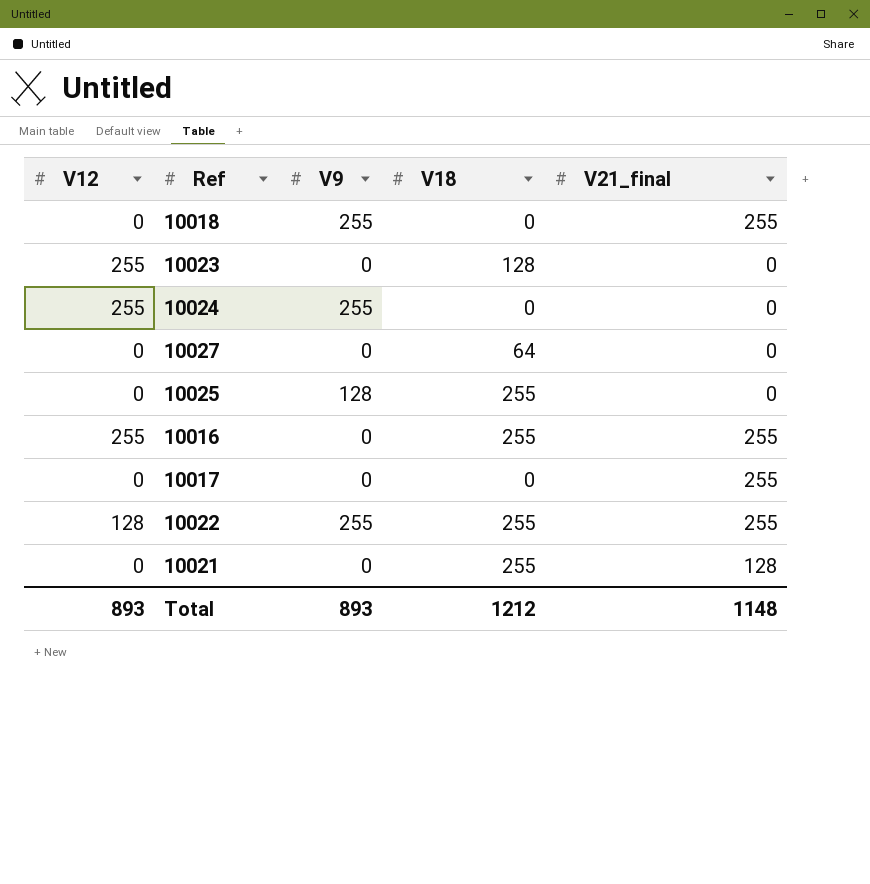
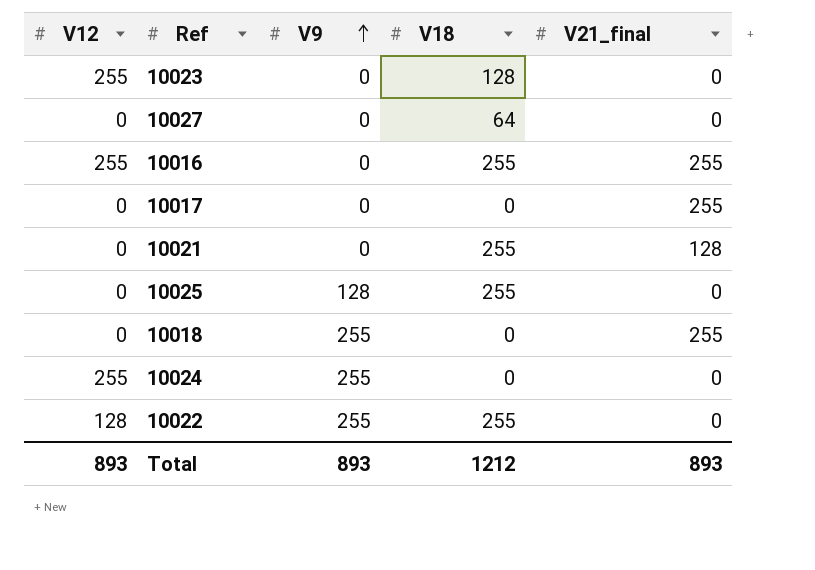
row order: none -> V9 ascending
10022 | V21_final: 255 -> 0
Total | V21_final: 1148 -> 893

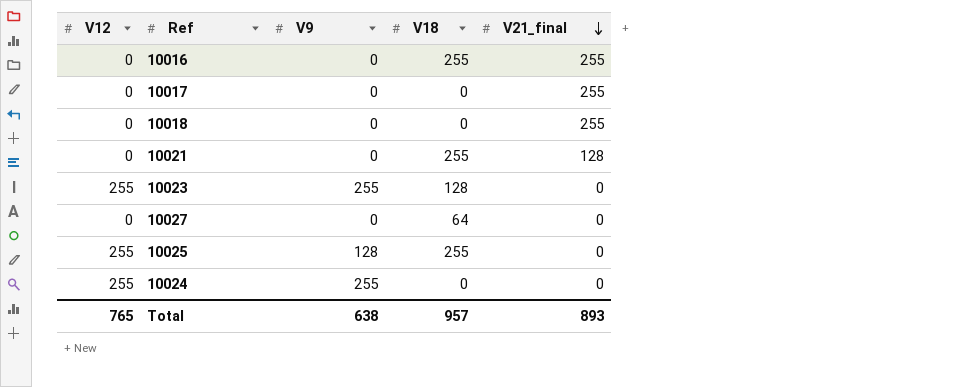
row order: V9 ascending -> V21_final descending
row 10022: 128 | 255 | 255 | 0 -> none
10016 | V12: 255 -> 0
10018 | V9: 255 -> 0
10023 | V9: 0 -> 255
10025 | V12: 0 -> 255
Total | V12: 893 -> 765
Total | V9: 893 -> 638
Total | V18: 1212 -> 957

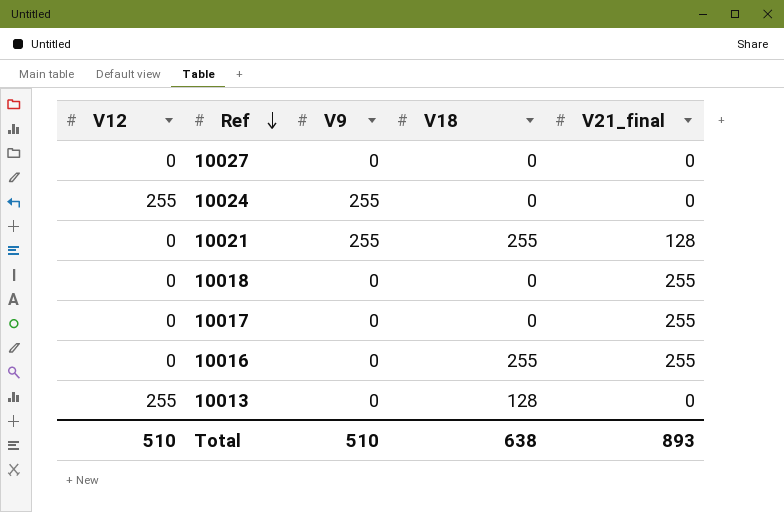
row order: V21_final descending -> Ref descending
row 10023: 255 | 255 | 128 | 0 -> none
row 10025: 255 | 128 | 255 | 0 -> none
10027 | V18: 64 -> 0
10021 | V9: 0 -> 255
row 10013: none -> 255 | 0 | 128 | 0
Total | V12: 765 -> 510
Total | V9: 638 -> 510
Total | V18: 957 -> 638

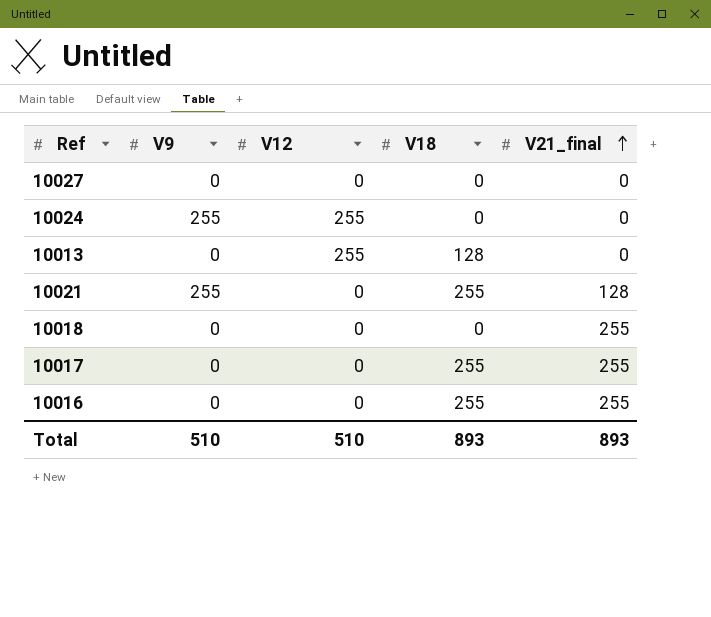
row order: Ref descending -> V21_final ascending
column V12 | position: 1 -> 3
10017 | V18: 0 -> 255
Total | V18: 638 -> 893

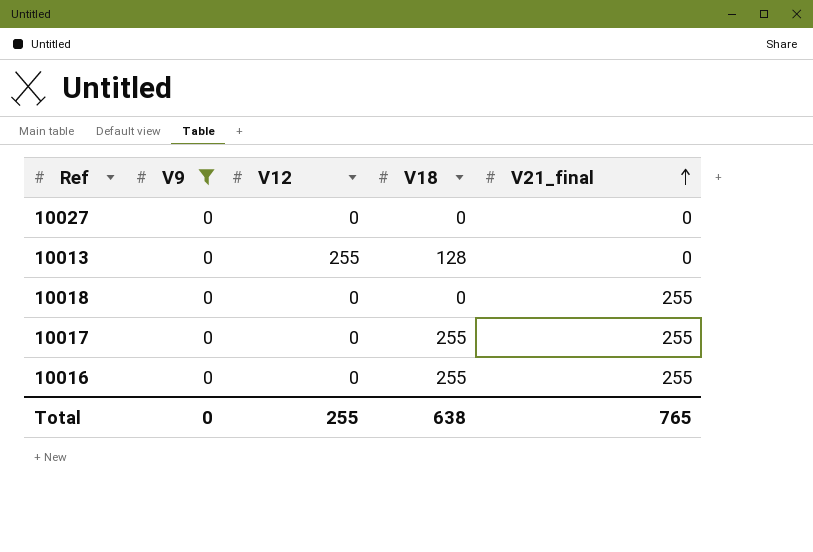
filter: none -> V9 = 0
Total | V9: 510 -> 0
Total | V12: 510 -> 255
Total | V18: 893 -> 638
Total | V21_final: 893 -> 765

